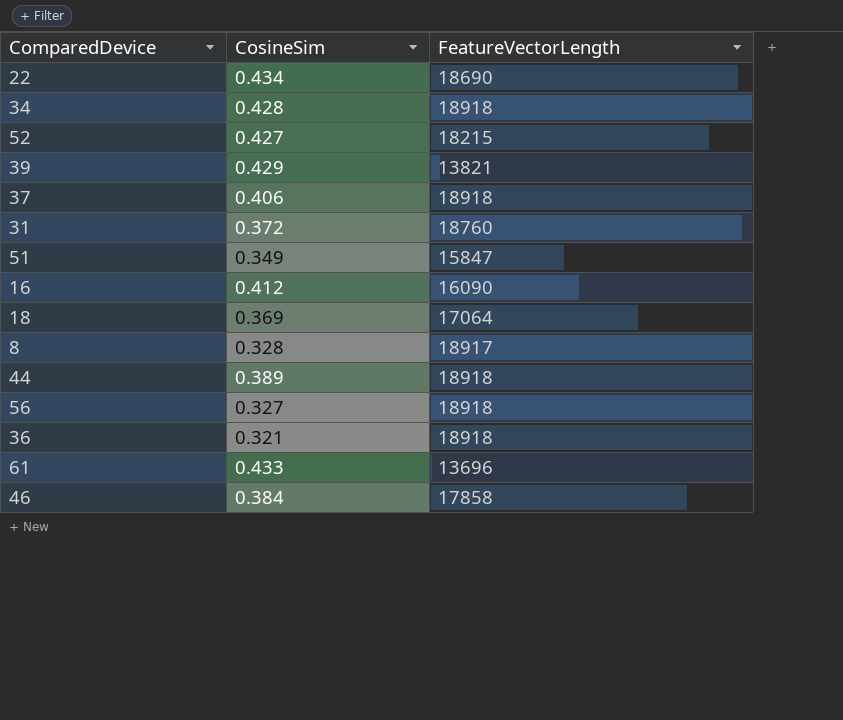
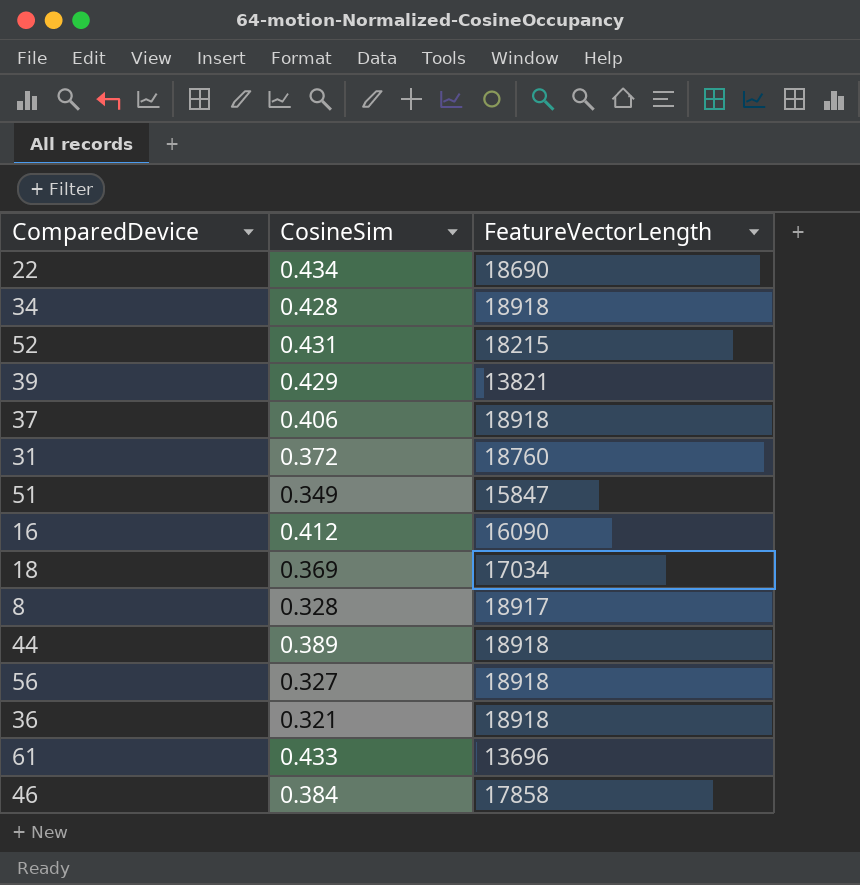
52 | CosineSim: 0.427 -> 0.431
18 | FeatureVectorLength: 17064 -> 17034

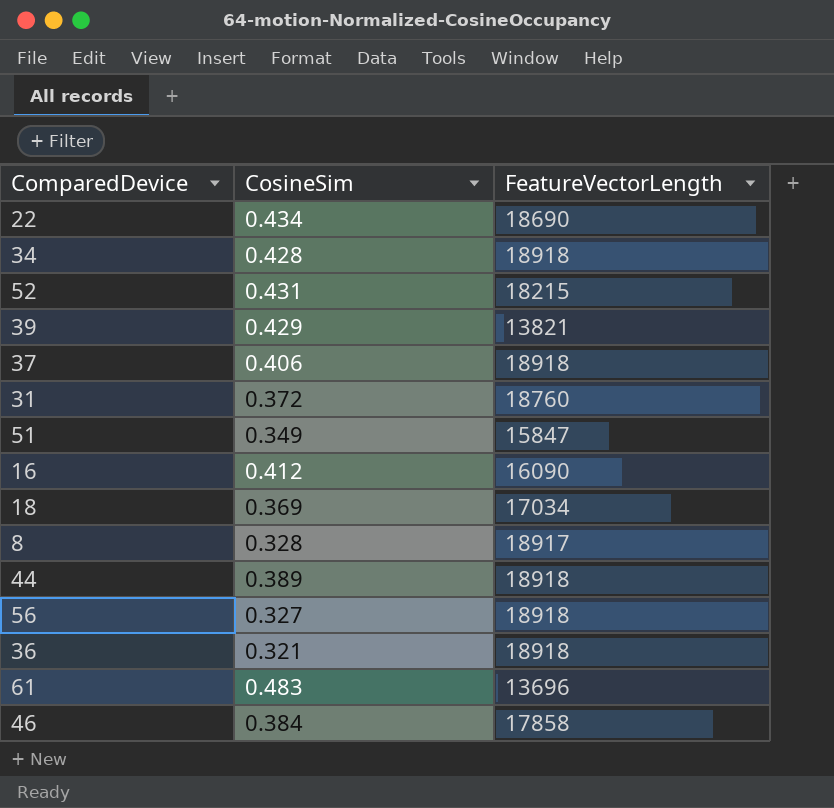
61 | CosineSim: 0.433 -> 0.483

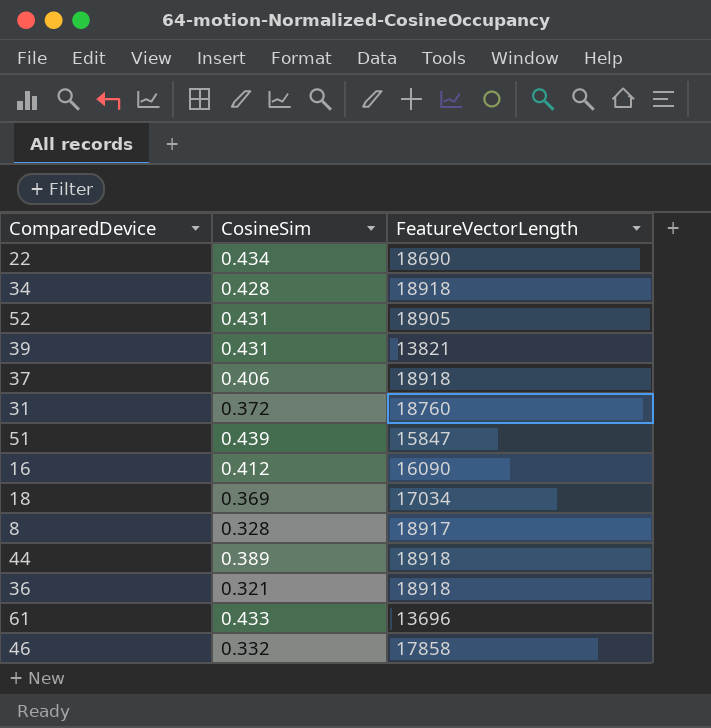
row 56: 0.327 | 18918 -> none
52 | FeatureVectorLength: 18215 -> 18905
39 | CosineSim: 0.429 -> 0.431
51 | CosineSim: 0.349 -> 0.439
61 | CosineSim: 0.483 -> 0.433
46 | CosineSim: 0.384 -> 0.332

